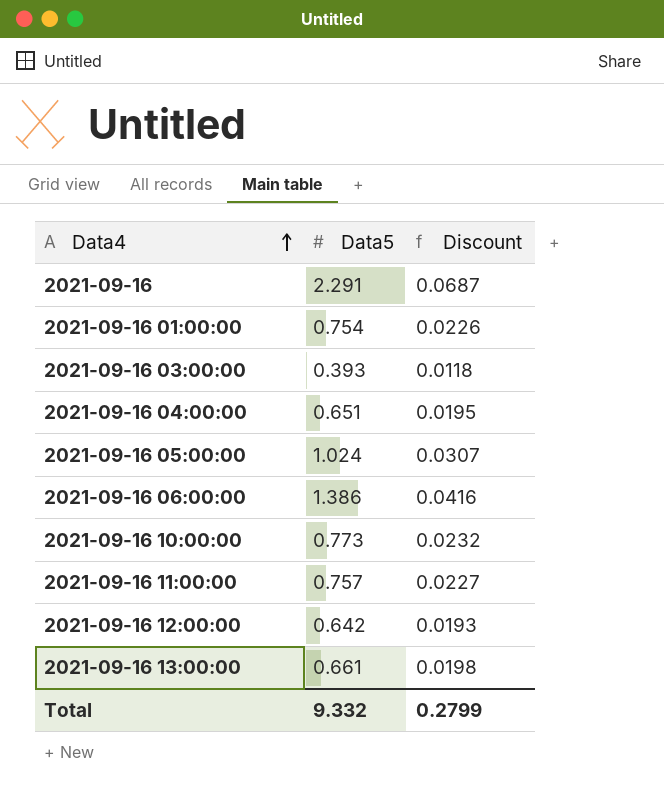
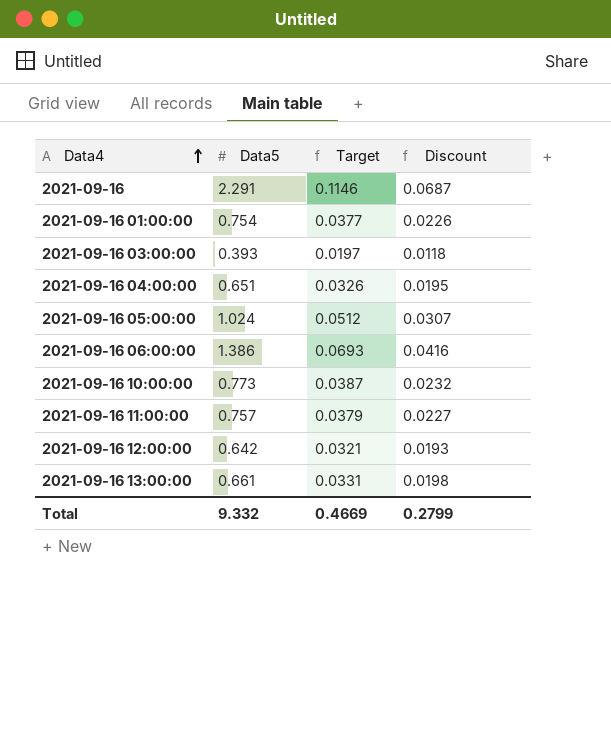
column Target | formula: none -> [Data5] * 0.05

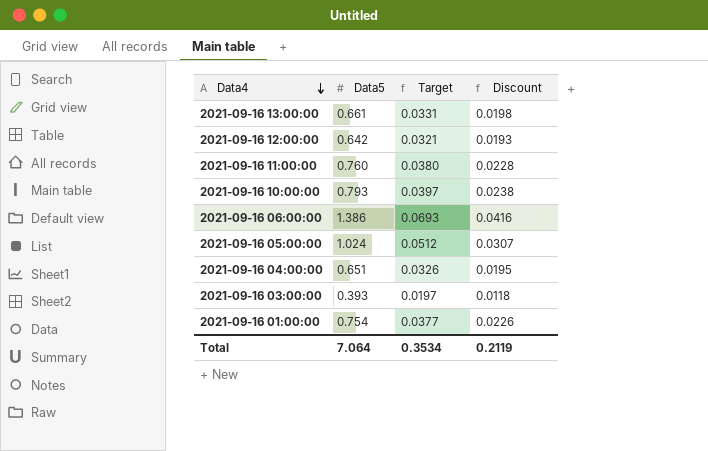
row order: Data4 ascending -> Data4 descending
row 2021-09-16: 2.291 | 0.1146 | 0.0687 -> none
2021-09-16 11:00:00 | Data5: 0.757 -> 0.760
2021-09-16 11:00:00 | Target: 0.0379 -> 0.0380
2021-09-16 11:00:00 | Discount: 0.0227 -> 0.0228
2021-09-16 10:00:00 | Data5: 0.773 -> 0.793
2021-09-16 10:00:00 | Target: 0.0387 -> 0.0397
2021-09-16 10:00:00 | Discount: 0.0232 -> 0.0238
Total | Data5: 9.332 -> 7.064
Total | Target: 0.4669 -> 0.3534
Total | Discount: 0.2799 -> 0.2119

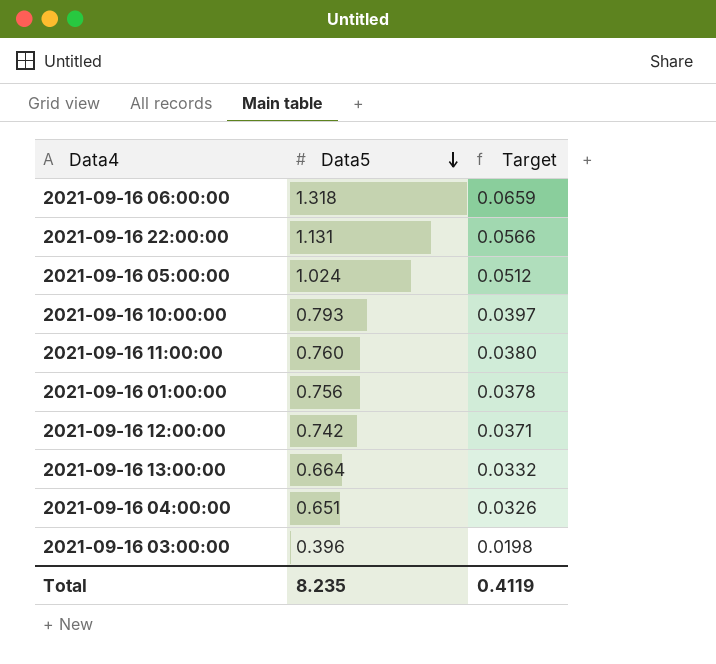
row order: Data4 descending -> Data5 descending
column Discount | formula: [Data5] * 0.03 -> none
2021-09-16 06:00:00 | Data5: 1.386 -> 1.318
2021-09-16 06:00:00 | Target: 0.0693 -> 0.0659
row 2021-09-16 22:00:00: none -> 1.131 | 0.0566
2021-09-16 01:00:00 | Data5: 0.754 -> 0.756
2021-09-16 01:00:00 | Target: 0.0377 -> 0.0378
2021-09-16 12:00:00 | Data5: 0.642 -> 0.742
2021-09-16 12:00:00 | Target: 0.0321 -> 0.0371
2021-09-16 13:00:00 | Data5: 0.661 -> 0.664
2021-09-16 13:00:00 | Target: 0.0331 -> 0.0332
2021-09-16 03:00:00 | Data5: 0.393 -> 0.396
2021-09-16 03:00:00 | Target: 0.0197 -> 0.0198
Total | Data5: 7.064 -> 8.235
Total | Target: 0.3534 -> 0.4119

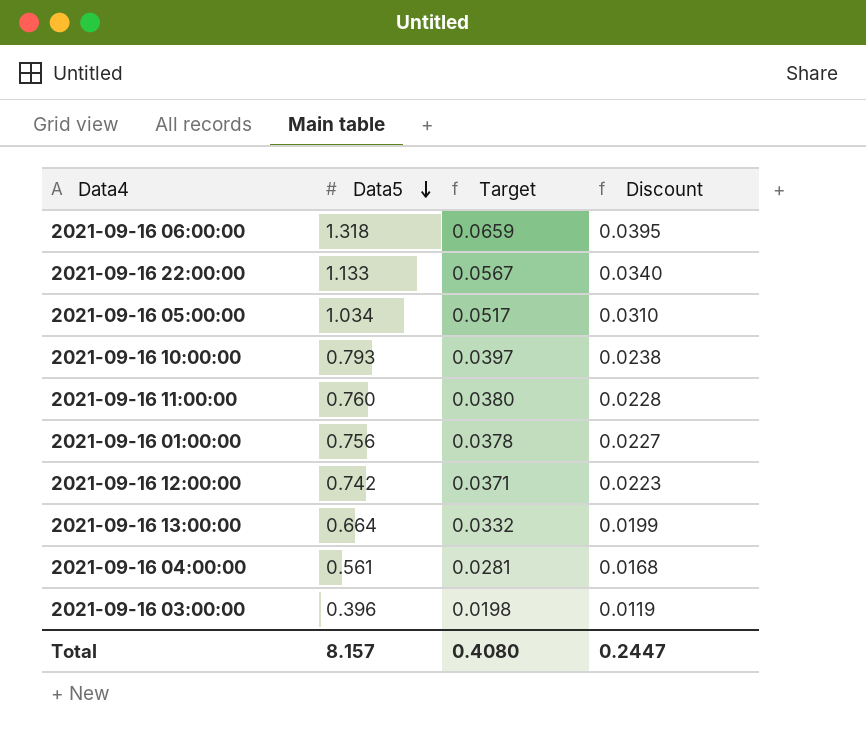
column Discount | formula: none -> [Data5] * 0.03
2021-09-16 22:00:00 | Data5: 1.131 -> 1.133
2021-09-16 22:00:00 | Target: 0.0566 -> 0.0567
2021-09-16 05:00:00 | Data5: 1.024 -> 1.034
2021-09-16 05:00:00 | Target: 0.0512 -> 0.0517
2021-09-16 04:00:00 | Data5: 0.651 -> 0.561
2021-09-16 04:00:00 | Target: 0.0326 -> 0.0281
Total | Data5: 8.235 -> 8.157
Total | Target: 0.4119 -> 0.4080

